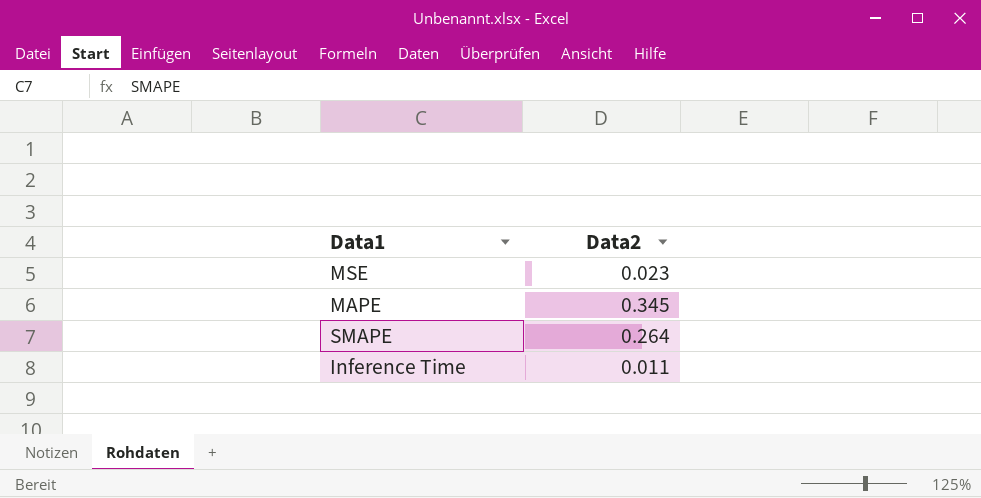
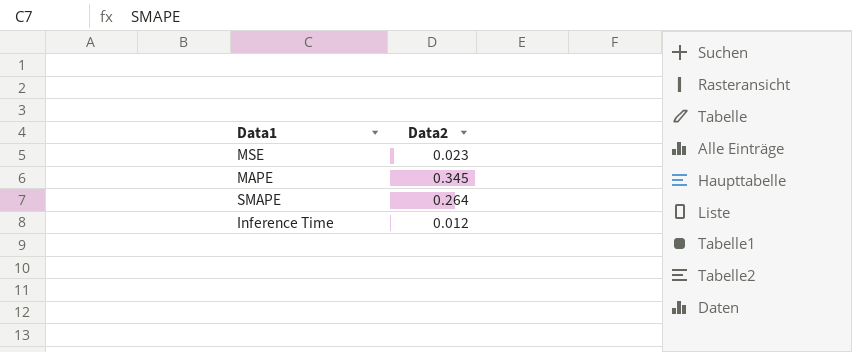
Inference Time | Data2: 0.011 -> 0.012

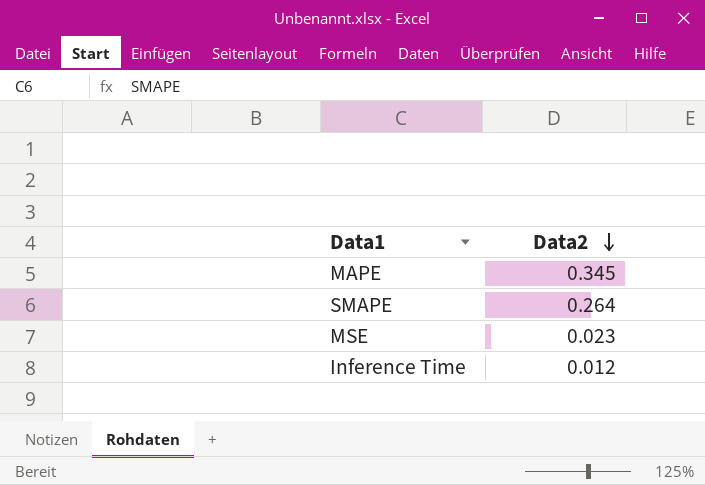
row order: none -> Data2 descending

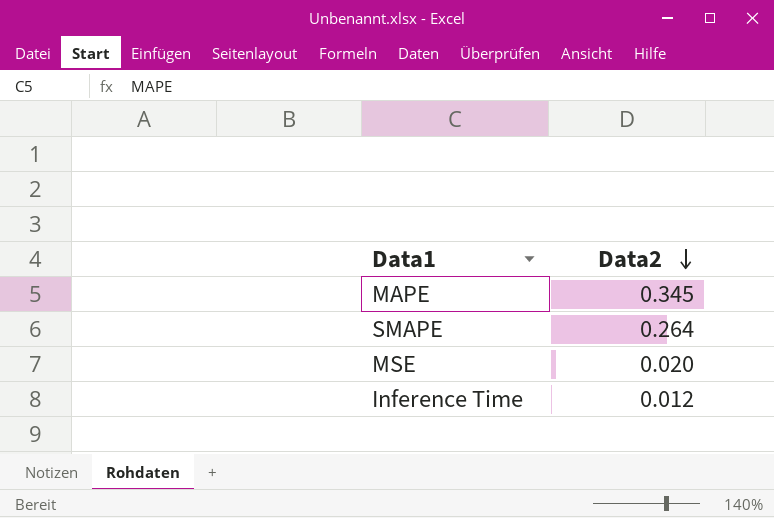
MSE | Data2: 0.023 -> 0.020

